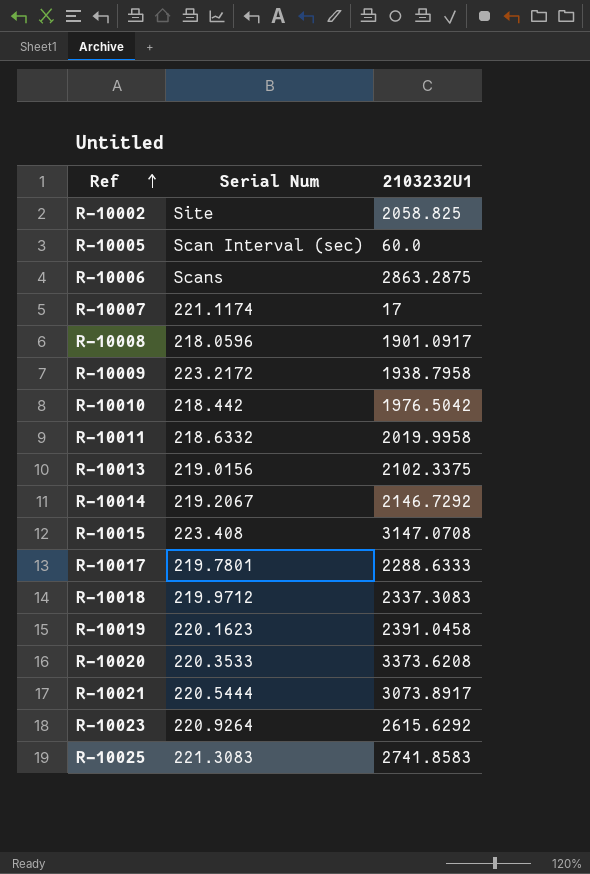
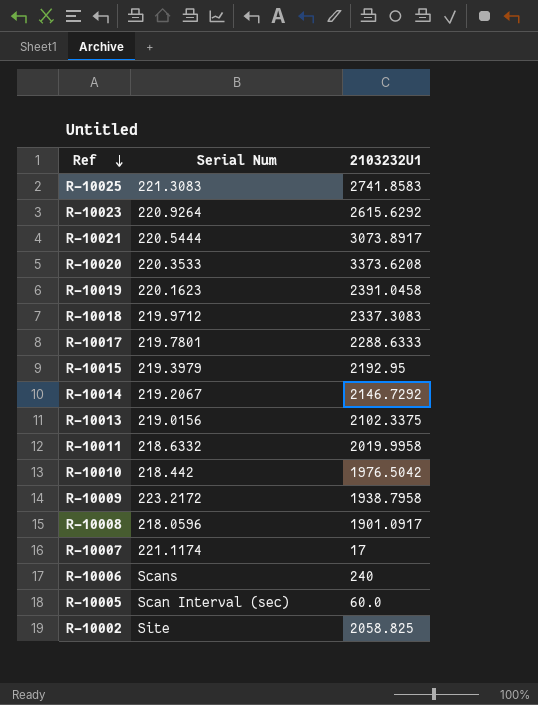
row order: Ref ascending -> Ref descending
R-10015 | Serial Num: 223.408 -> 219.3979
R-10015 | 2103232U1: 3147.0708 -> 2192.95
R-10006 | 2103232U1: 2863.2875 -> 240

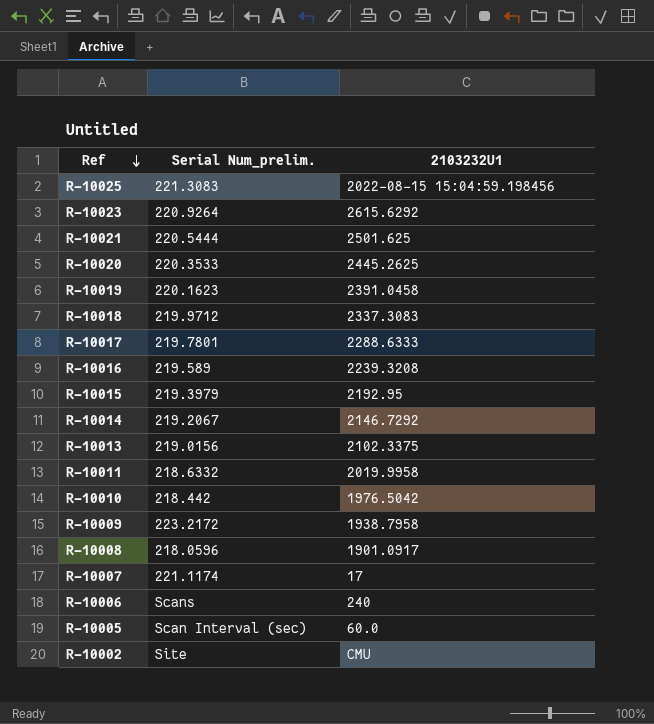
column name: Serial Num -> Serial Num_prelim.
R-10025 | 2103232U1: 2741.8583 -> 2022-08-15 15:04:59.198456
R-10021 | 2103232U1: 3073.8917 -> 2501.625
R-10020 | 2103232U1: 3373.6208 -> 2445.2625
row R-10016: none -> 219.589 | 2239.3208
R-10002 | 2103232U1: 2058.825 -> CMU

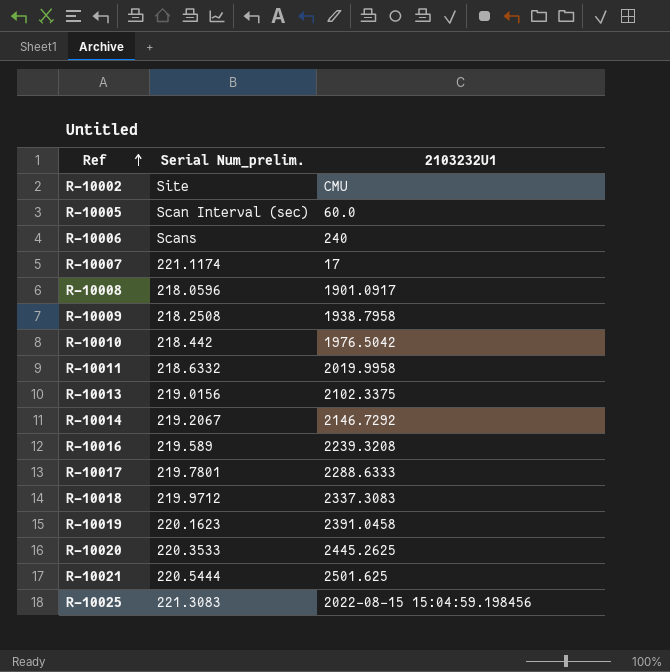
row order: Ref descending -> Ref ascending
row R-10023: 220.9264 | 2615.6292 -> none
row R-10015: 219.3979 | 2192.95 -> none
R-10009 | Serial Num_prelim.: 223.2172 -> 218.2508

